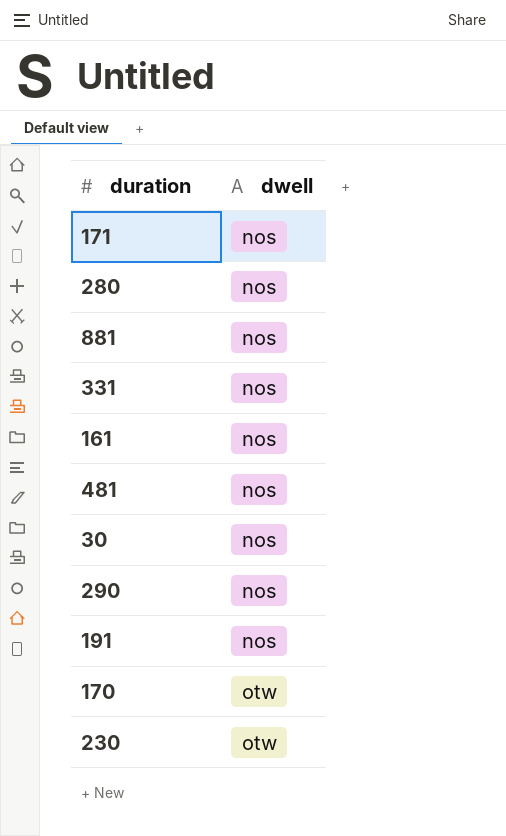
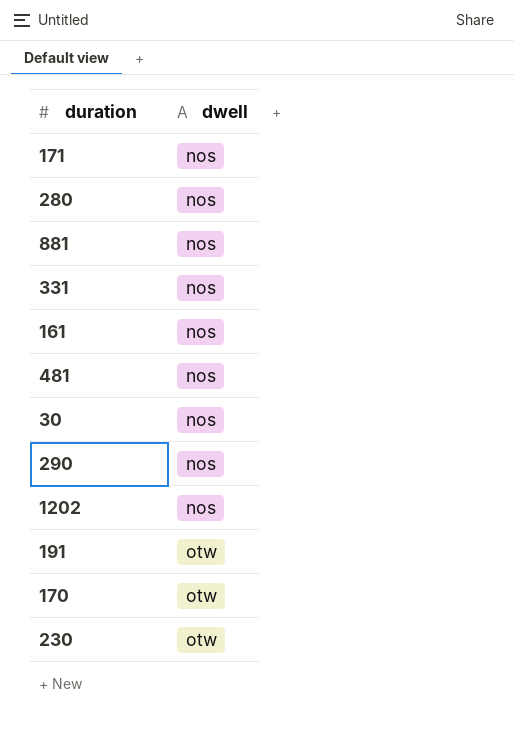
row 1202: none -> nos
191 | dwell: nos -> otw

